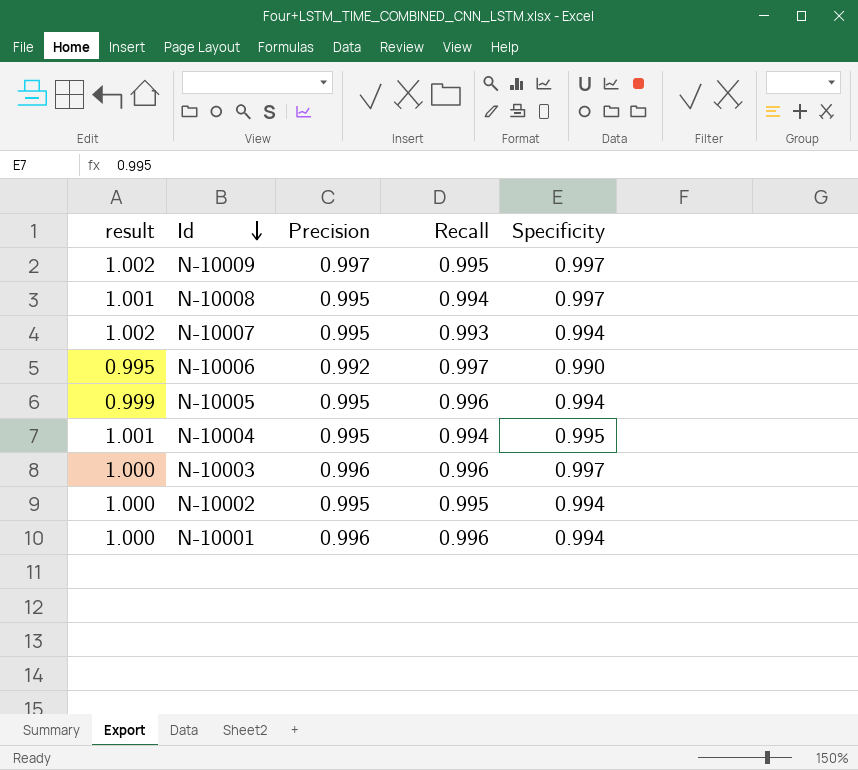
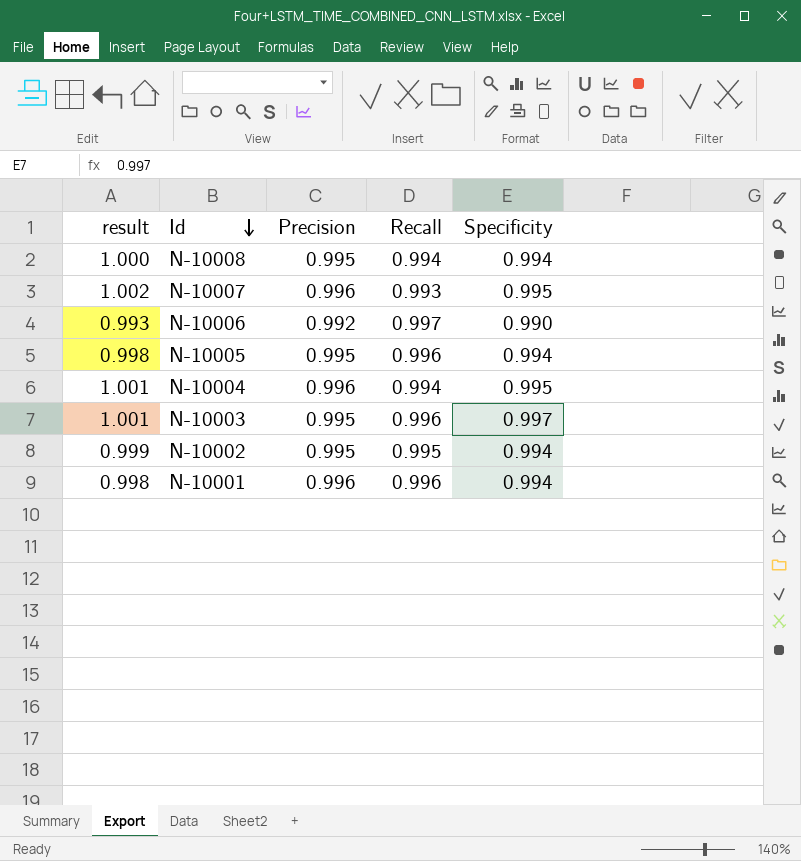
column result | formula: [Precision] / [Recall] -> [Specificity] / [Recall]
row N-10009: 1.002 | 0.997 | 0.995 | 0.997 -> none
N-10008 | Specificity: 0.997 -> 0.994
N-10007 | Precision: 0.995 -> 0.996
N-10007 | Specificity: 0.994 -> 0.995
N-10004 | Precision: 0.995 -> 0.996
N-10003 | Precision: 0.996 -> 0.995

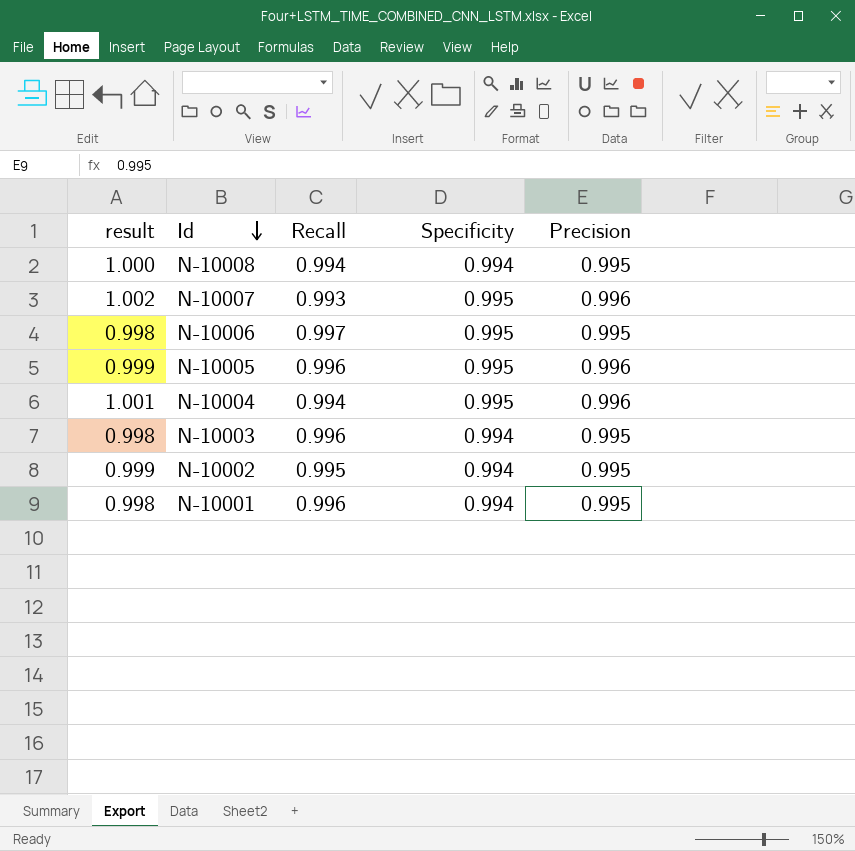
column Precision | position: 3 -> 5
N-10006 | result: 0.993 -> 0.998
N-10006 | Specificity: 0.990 -> 0.995
N-10006 | Precision: 0.992 -> 0.995
N-10005 | result: 0.998 -> 0.999
N-10005 | Specificity: 0.994 -> 0.995
N-10005 | Precision: 0.995 -> 0.996
N-10003 | result: 1.001 -> 0.998
N-10003 | Specificity: 0.997 -> 0.994
N-10001 | Precision: 0.996 -> 0.995

